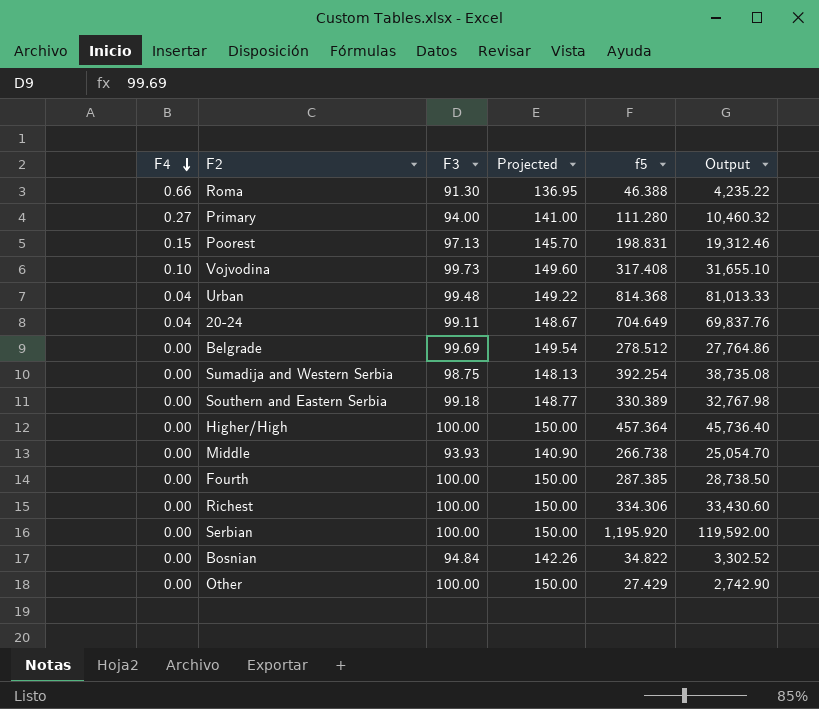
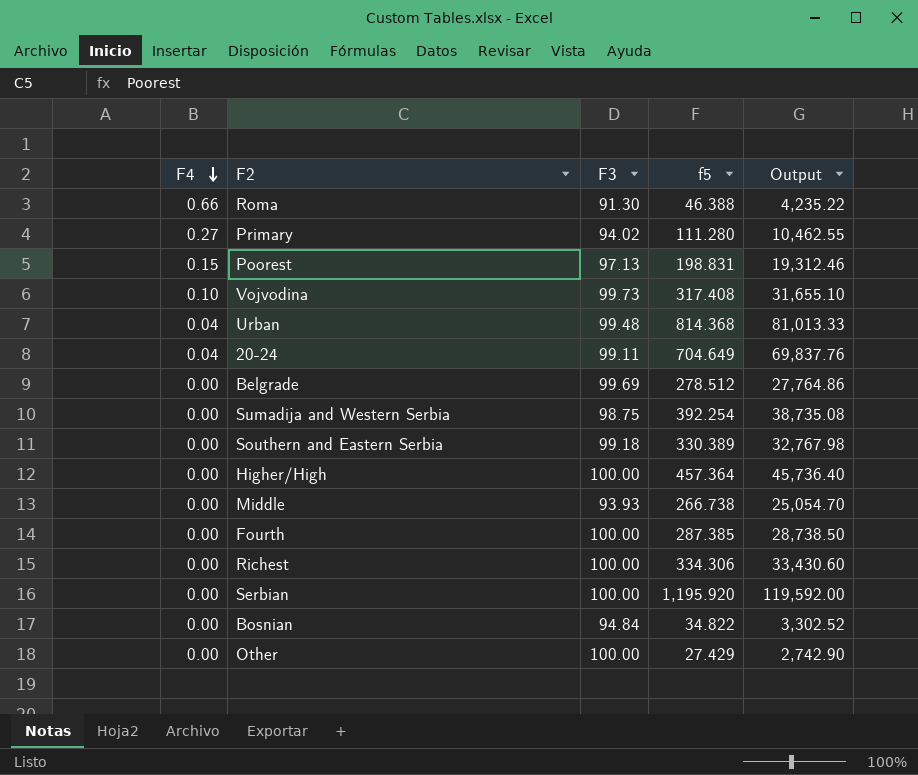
column Projected | formula: [F3] * 1.5 -> none
Primary | F3: 94.00 -> 94.02
Primary | Output: 10,460.32 -> 10,462.55

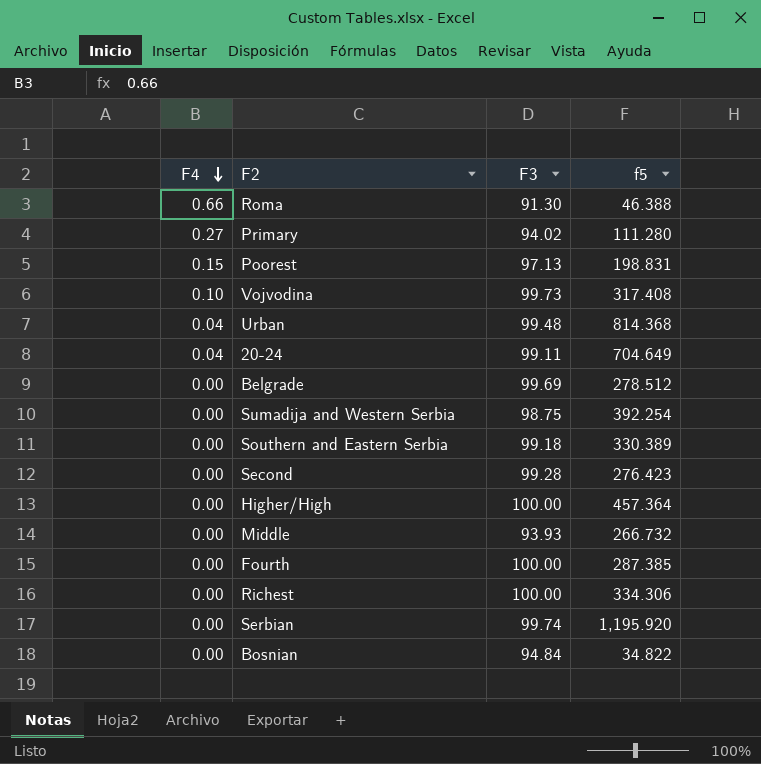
column Output | formula: [F3] * [f5] -> none
row Other: 0.00 | 100.00 | 27.429 | 2,742.90 -> none
row Second: none -> 0.00 | 99.28 | 276.423
Middle | f5: 266.738 -> 266.732
Serbian | F3: 100.00 -> 99.74

